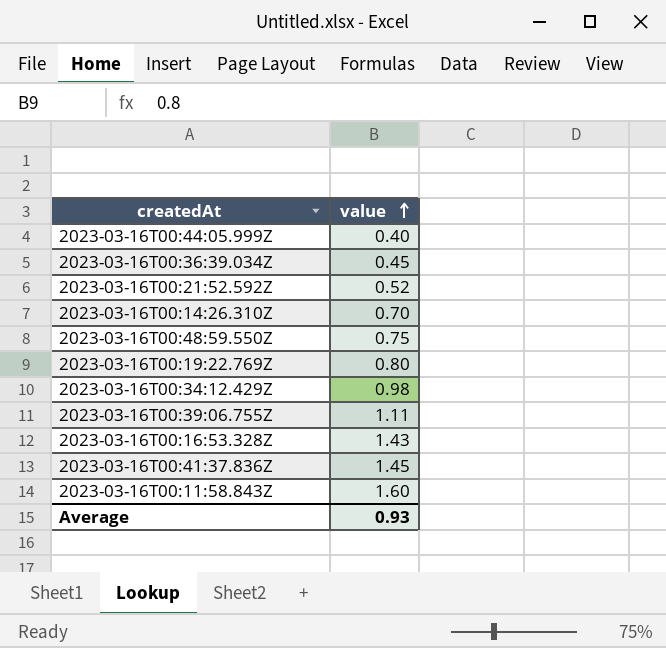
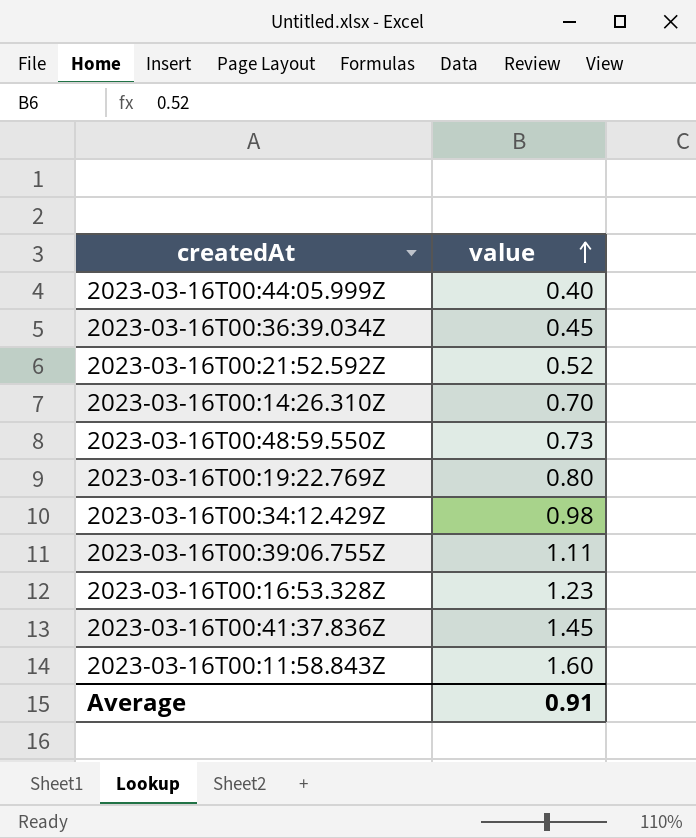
2023-03-16T00:48:59.550Z | value: 0.75 -> 0.73
2023-03-16T00:16:53.328Z | value: 1.43 -> 1.23
Average | value: 0.93 -> 0.91

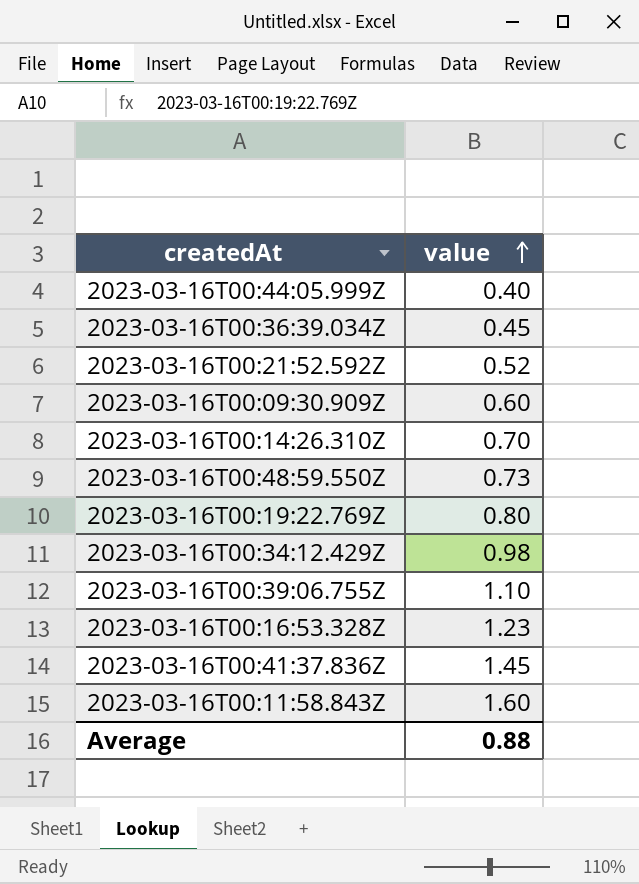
row 2023-03-16T00:09:30.909Z: none -> 0.60
2023-03-16T00:39:06.755Z | value: 1.11 -> 1.10
Average | value: 0.91 -> 0.88

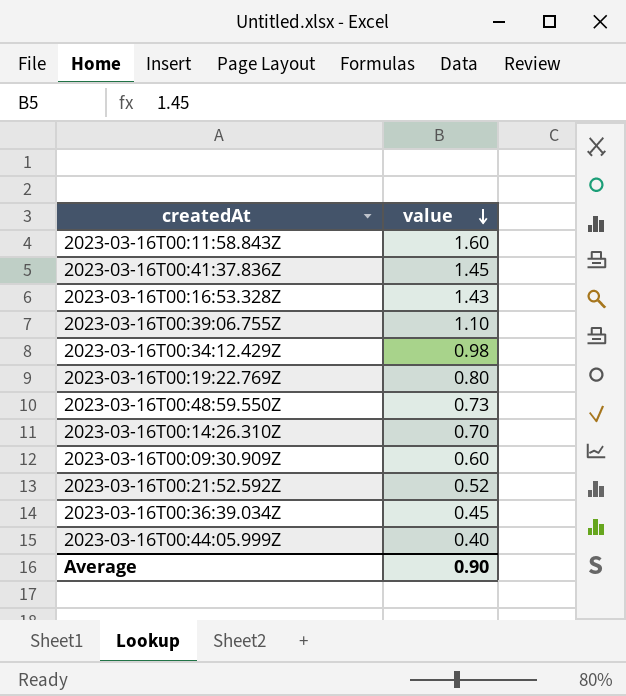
row order: value ascending -> value descending
2023-03-16T00:16:53.328Z | value: 1.23 -> 1.43
Average | value: 0.88 -> 0.90

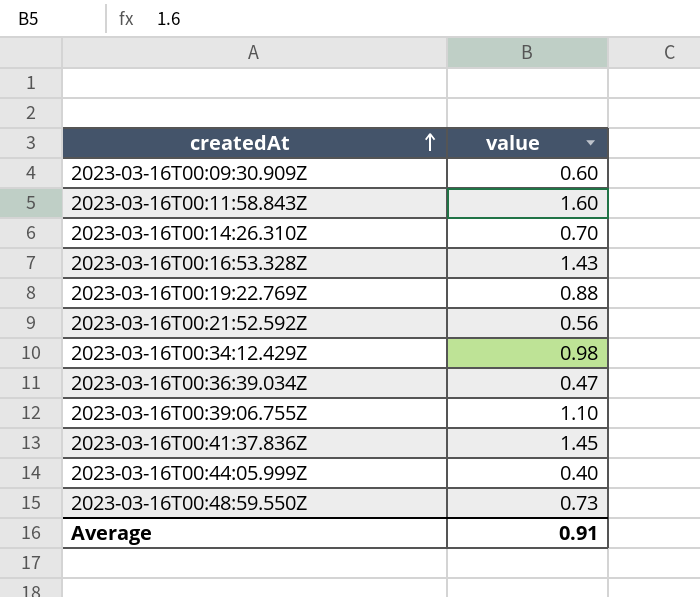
row order: value descending -> createdAt ascending
2023-03-16T00:19:22.769Z | value: 0.80 -> 0.88
2023-03-16T00:21:52.592Z | value: 0.52 -> 0.56
2023-03-16T00:36:39.034Z | value: 0.45 -> 0.47
Average | value: 0.90 -> 0.91

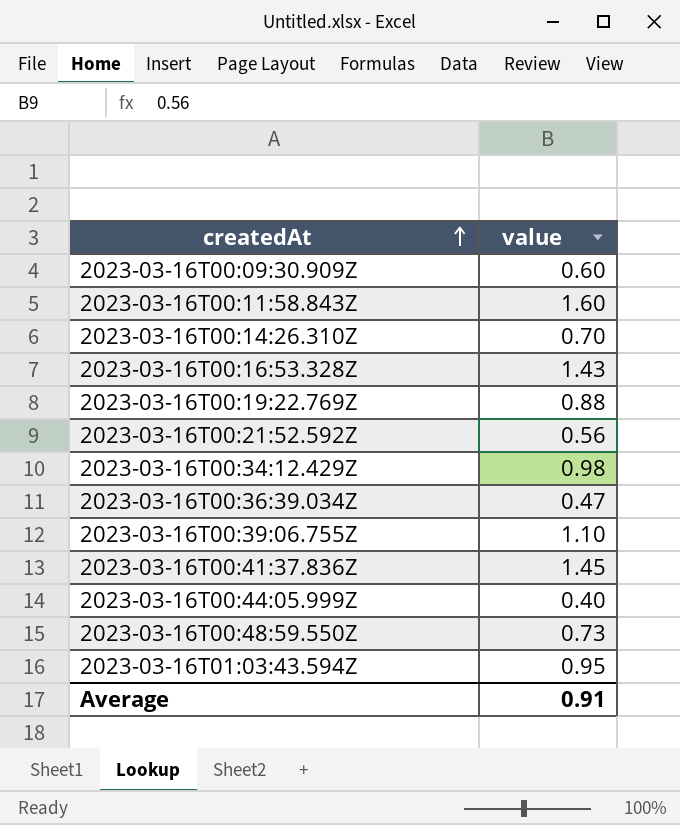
row 2023-03-16T01:03:43.594Z: none -> 0.95

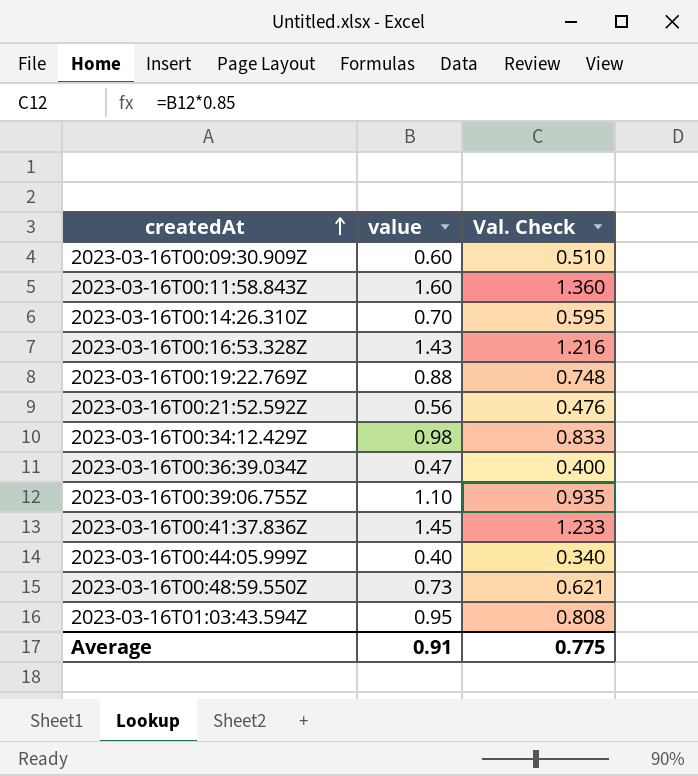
column Val. Check | formula: none -> [value] * 0.85

